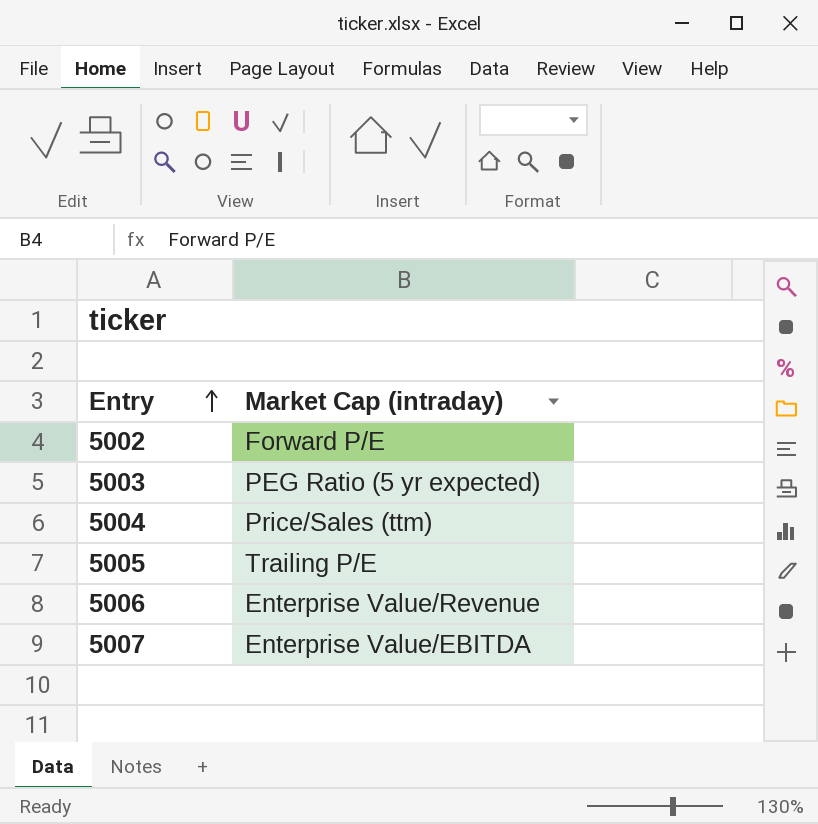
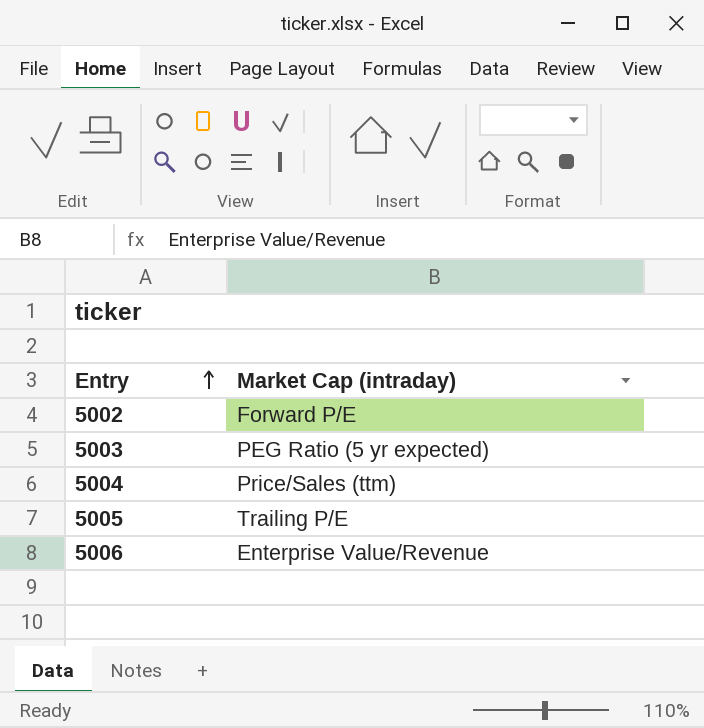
row 5007: Enterprise Value/EBITDA -> none

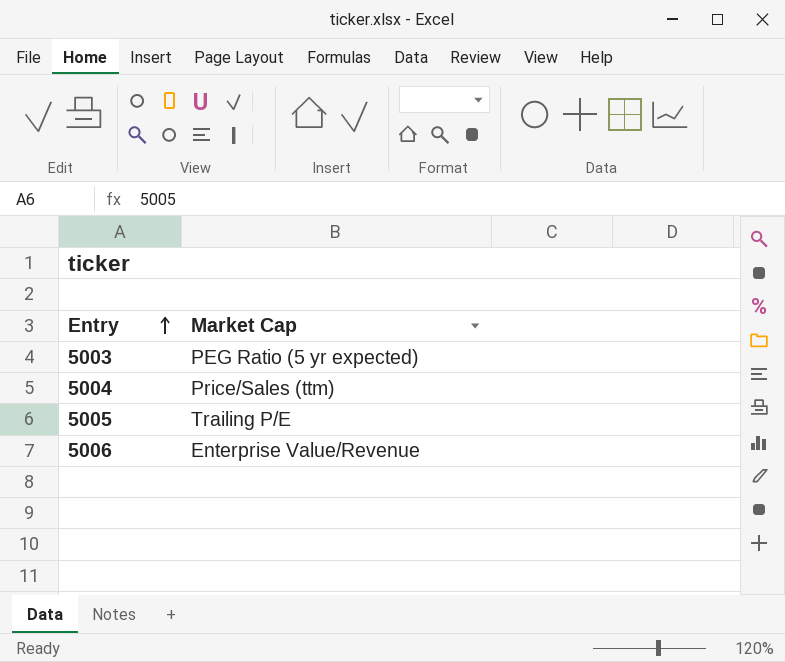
column name: Market Cap (intraday) -> Market Cap
row 5002: Forward P/E -> none

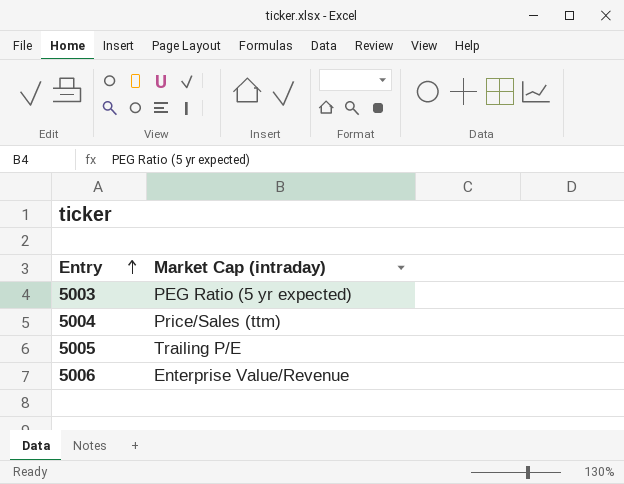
column name: Market Cap -> Market Cap (intraday)

